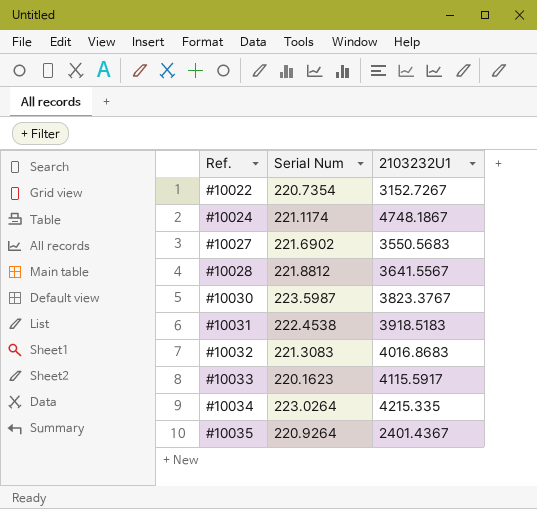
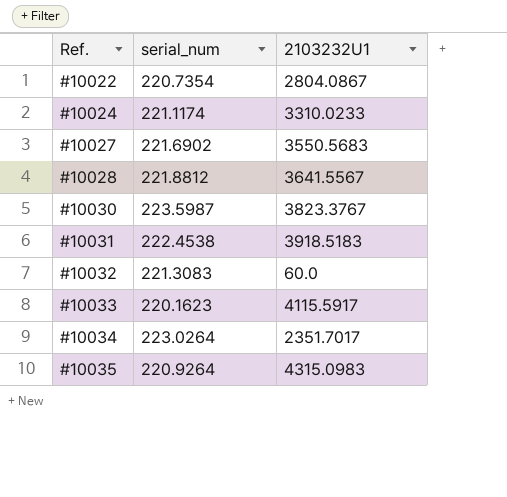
column name: Serial Num -> serial_num
#10022 | 2103232U1: 3152.7267 -> 2804.0867
#10024 | 2103232U1: 4748.1867 -> 3310.0233
#10032 | 2103232U1: 4016.8683 -> 60.0
#10034 | 2103232U1: 4215.335 -> 2351.7017
#10035 | 2103232U1: 2401.4367 -> 4315.0983

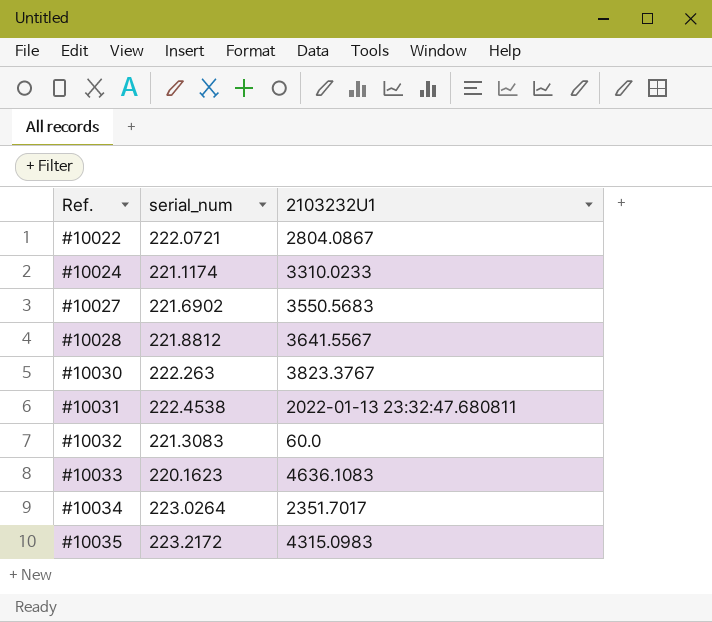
#10022 | serial_num: 220.7354 -> 222.0721
#10030 | serial_num: 223.5987 -> 222.263
#10031 | 2103232U1: 3918.5183 -> 2022-01-13 23:32:47.680811
#10033 | 2103232U1: 4115.5917 -> 4636.1083
#10035 | serial_num: 220.9264 -> 223.2172

